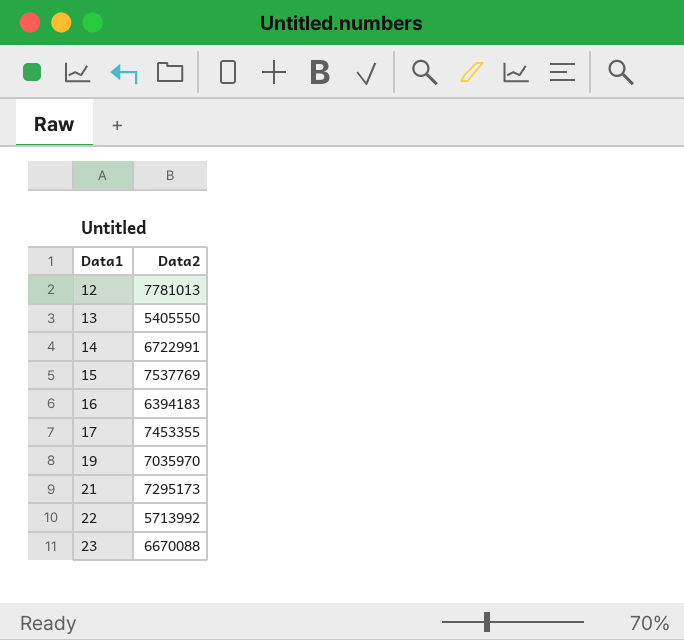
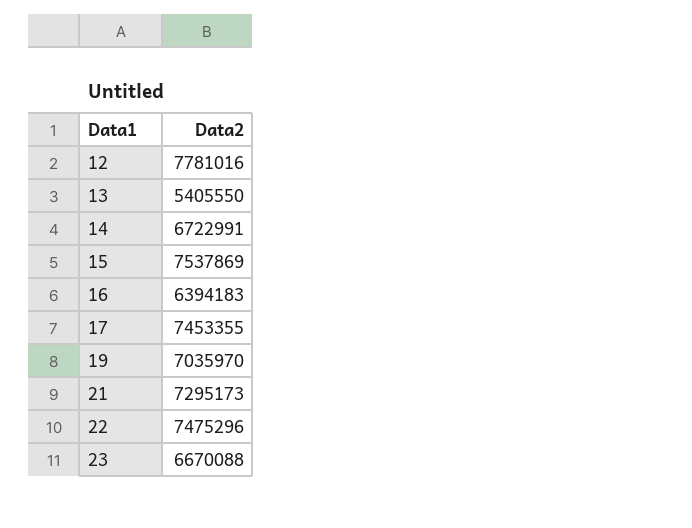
12 | Data2: 7781013 -> 7781016
15 | Data2: 7537769 -> 7537869
22 | Data2: 5713992 -> 7475296

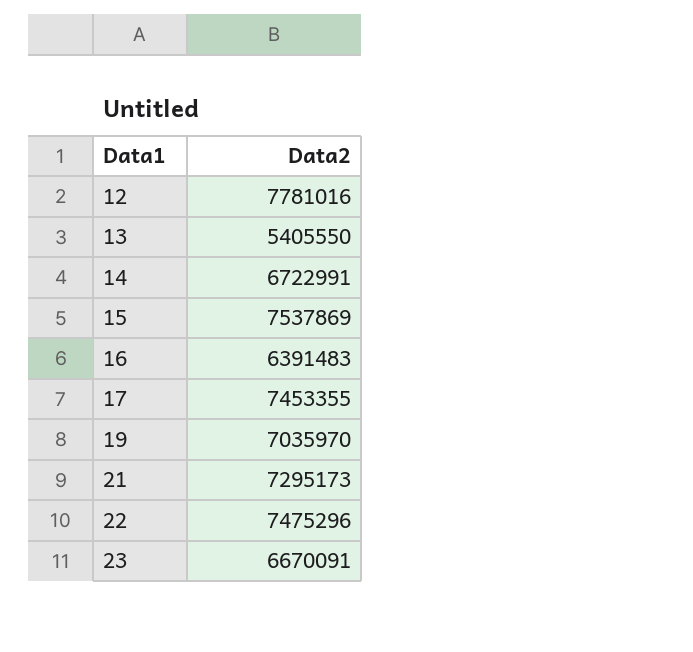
16 | Data2: 6394183 -> 6391483
23 | Data2: 6670088 -> 6670091

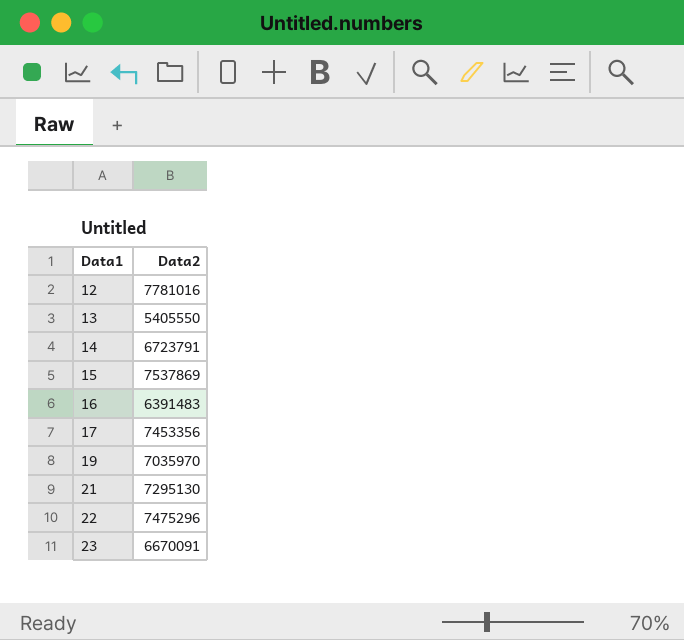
14 | Data2: 6722991 -> 6723791
17 | Data2: 7453355 -> 7453356
21 | Data2: 7295173 -> 7295130

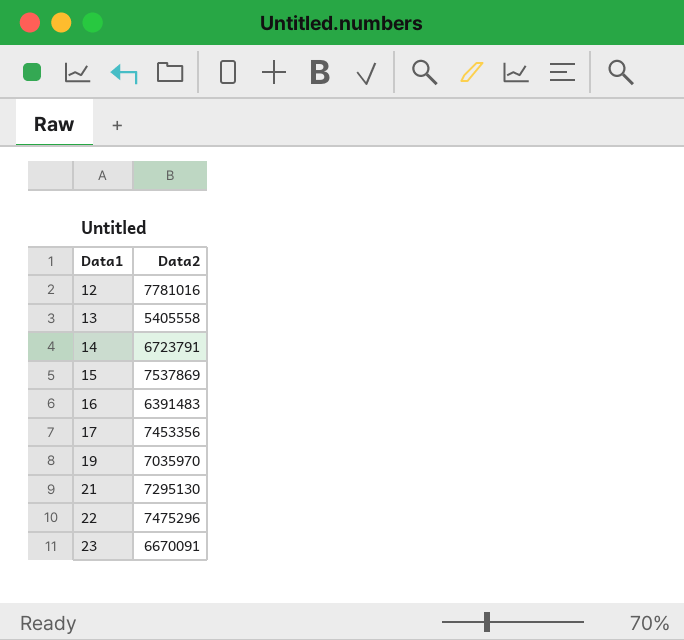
13 | Data2: 5405550 -> 5405558

